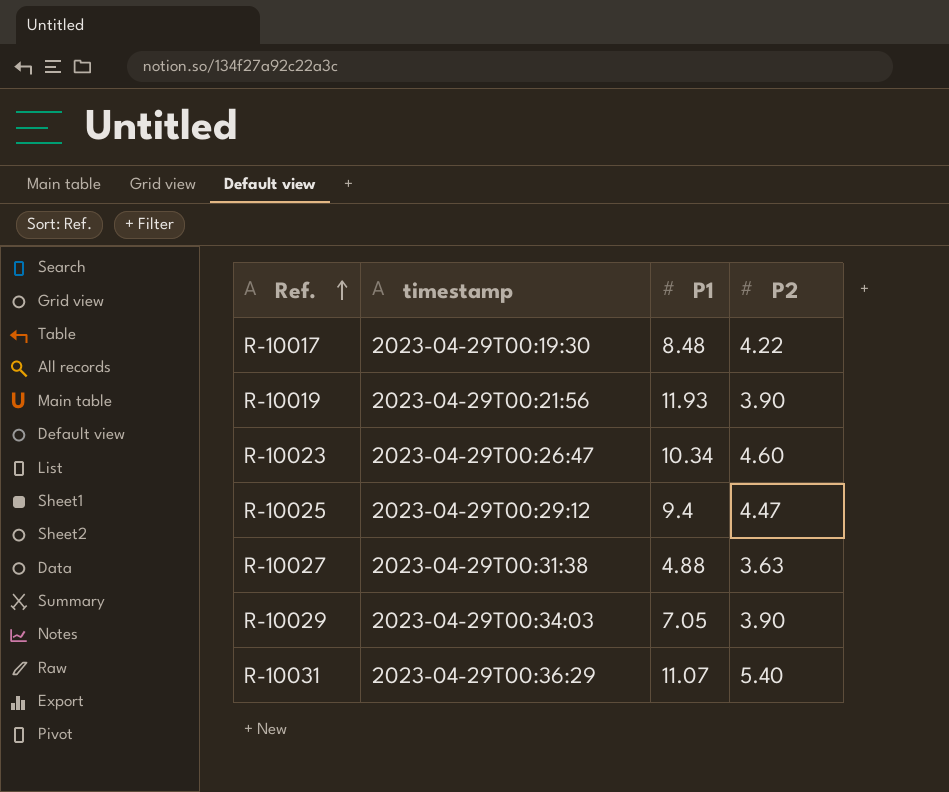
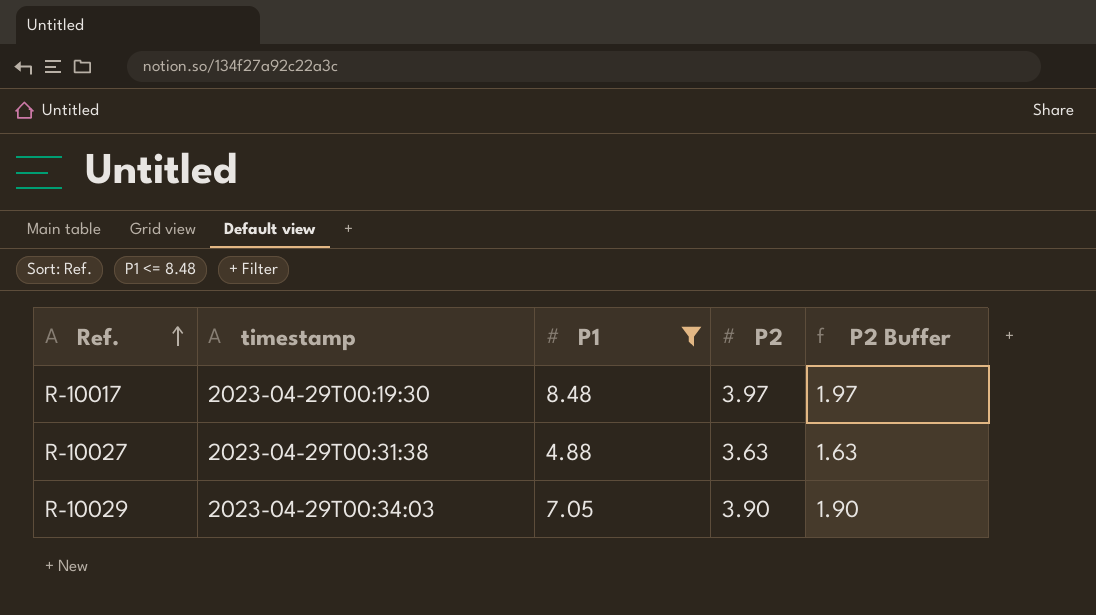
filter: none -> P1 <= 8.48
column P2 Buffer | formula: none -> [P2] - 2
R-10017 | P2: 4.22 -> 3.97

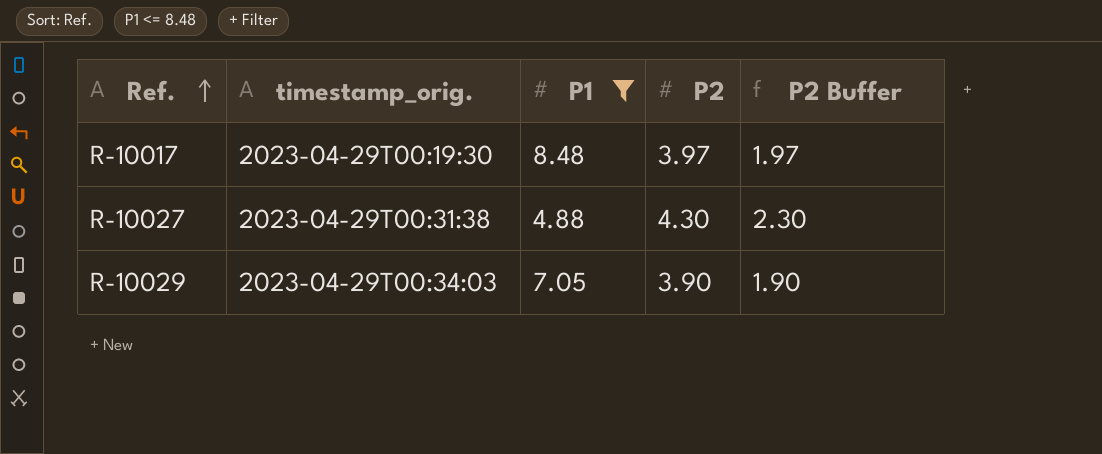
column name: timestamp -> timestamp_orig.
R-10027 | P2: 3.63 -> 4.30
R-10027 | P2 Buffer: 1.63 -> 2.30

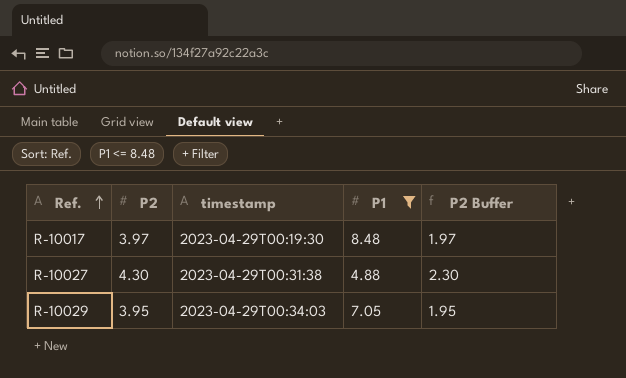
column P2 | position: 4 -> 2
column name: timestamp_orig. -> timestamp
R-10029 | P2: 3.90 -> 3.95
R-10029 | P2 Buffer: 1.90 -> 1.95

